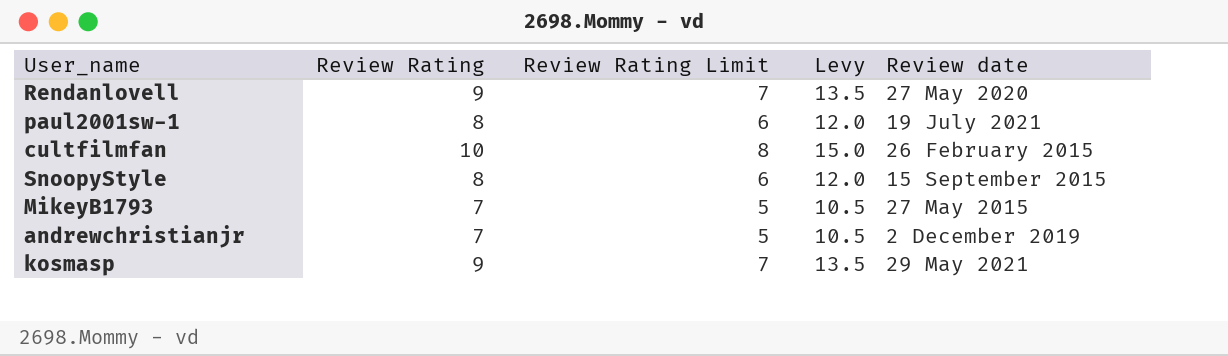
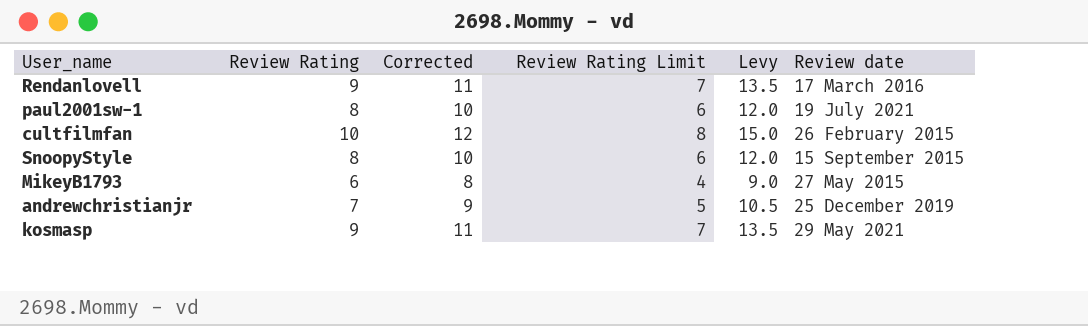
column Corrected | formula: none -> [Review Rating] + 2
Rendanlovell | Review date: 27 May 2020 -> 17 March 2016
MikeyB1793 | Review Rating: 7 -> 6
MikeyB1793 | Review Rating Limit: 5 -> 4
MikeyB1793 | Levy: 10.5 -> 9.0
andrewchristianjr | Review date: 2 December 2019 -> 25 December 2019

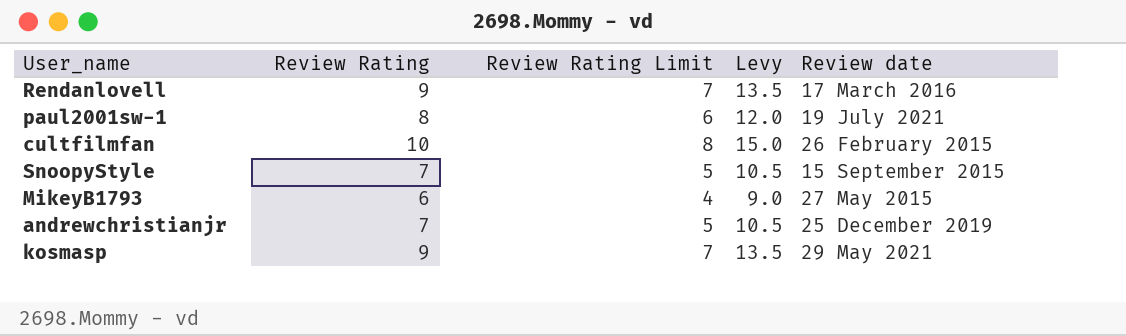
column Corrected | formula: [Review Rating] + 2 -> none
SnoopyStyle | Review Rating: 8 -> 7
SnoopyStyle | Review Rating Limit: 6 -> 5
SnoopyStyle | Levy: 12.0 -> 10.5

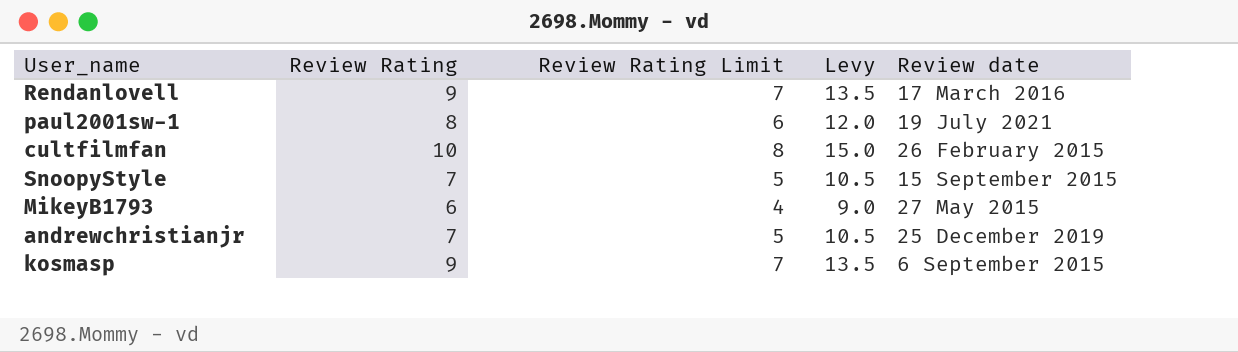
kosmasp | Review date: 29 May 2021 -> 6 September 2015

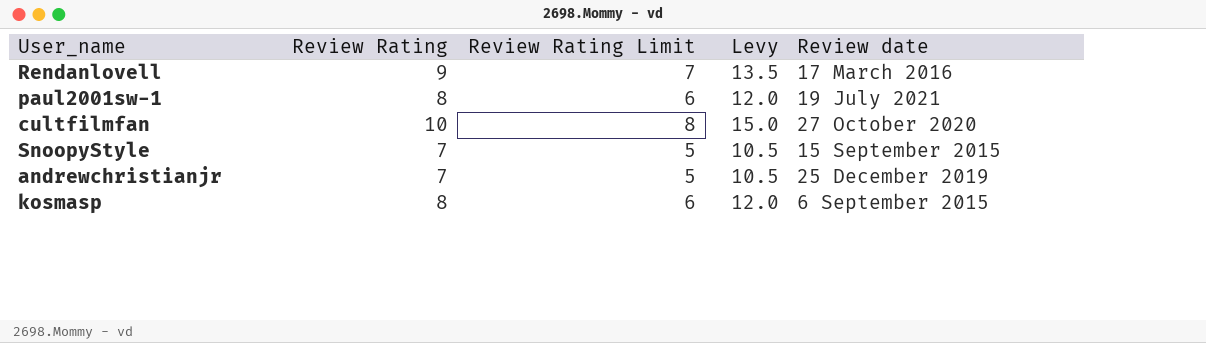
row MikeyB1793: 6 | 4 | 9.0 | 27 May 2015 -> none
cultfilmfan | Review date: 26 February 2015 -> 27 October 2020
kosmasp | Review Rating: 9 -> 8
kosmasp | Review Rating Limit: 7 -> 6
kosmasp | Levy: 13.5 -> 12.0

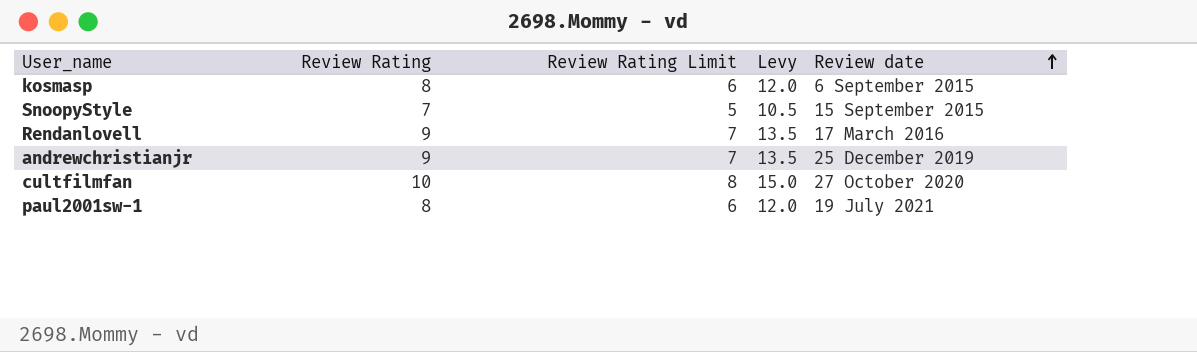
row order: none -> Review date ascending
andrewchristianjr | Review Rating: 7 -> 9
andrewchristianjr | Review Rating Limit: 5 -> 7
andrewchristianjr | Levy: 10.5 -> 13.5

